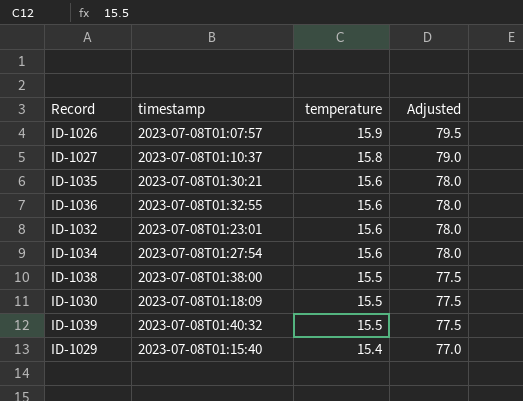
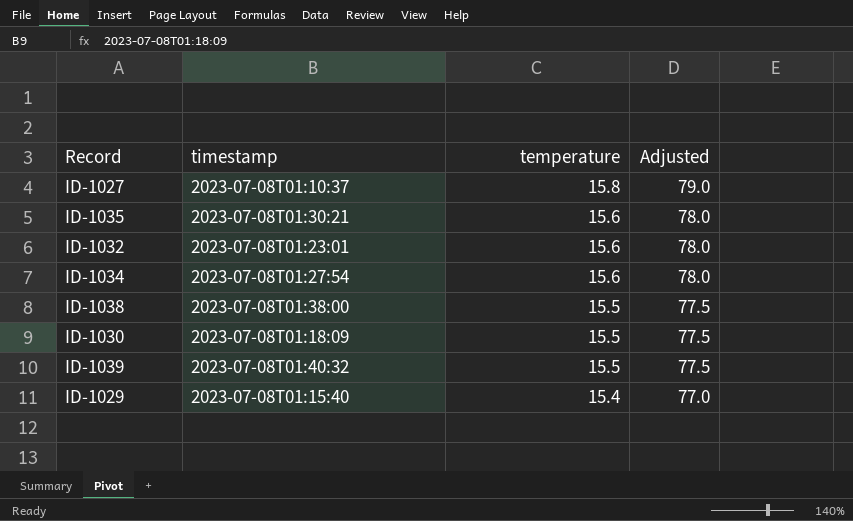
row ID-1026: 2023-07-08T01:07:57 | 15.9 | 79.5 -> none
row ID-1036: 2023-07-08T01:32:55 | 15.6 | 78.0 -> none

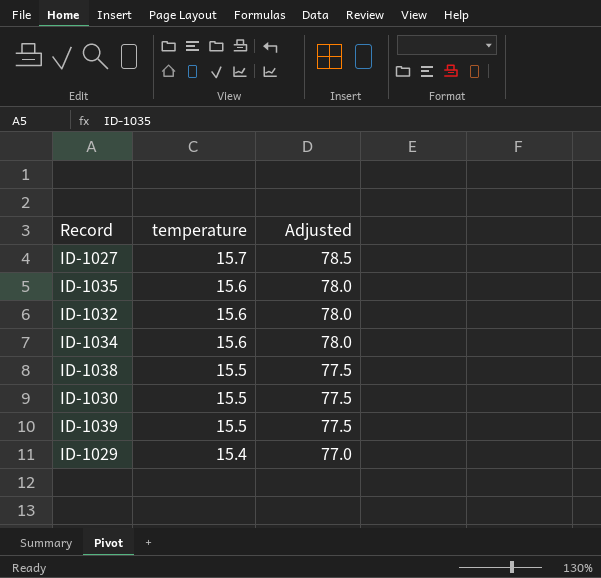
column timestamp | position: 2 -> none
ID-1027 | temperature: 15.8 -> 15.7
ID-1027 | Adjusted: 79.0 -> 78.5

